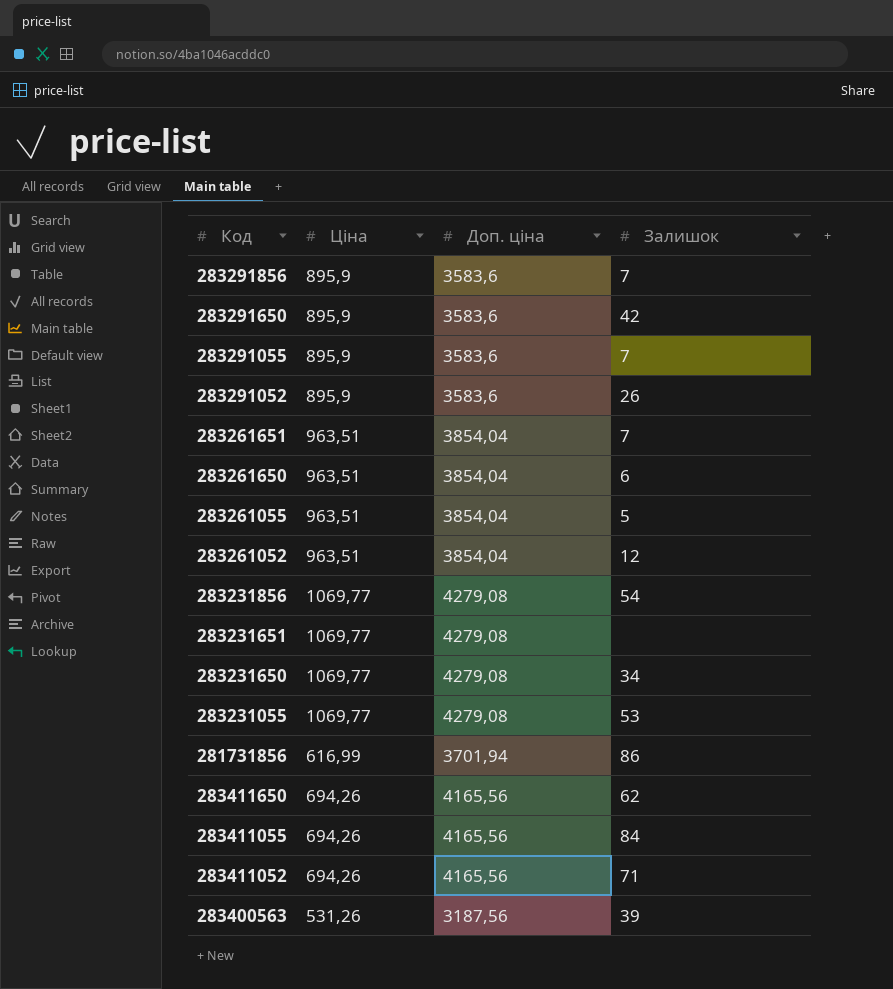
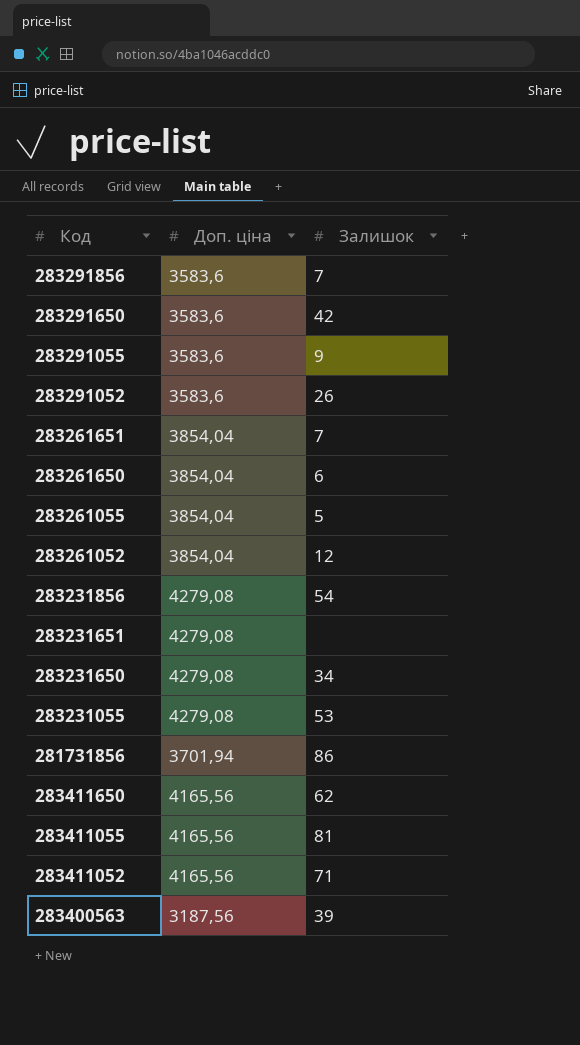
column Ціна | position: 2 -> none
283291055 | Залишок: 7 -> 9
283411055 | Залишок: 84 -> 81

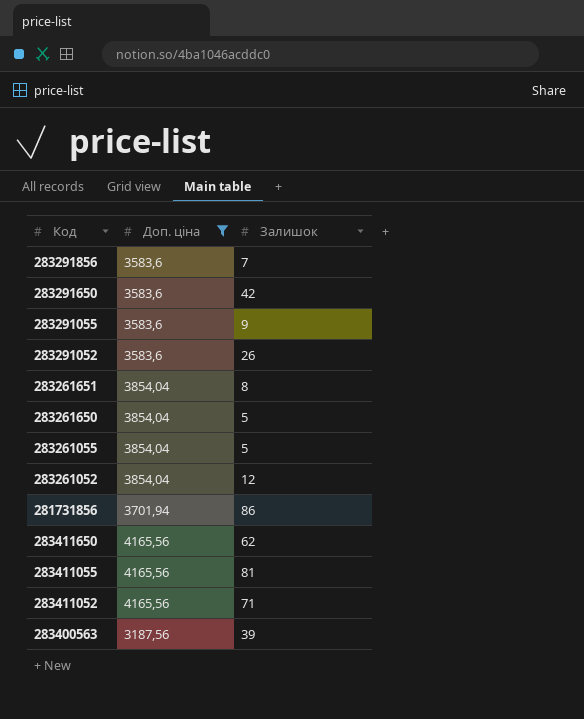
filter: none -> Доп. ціна != 4279,08
283261651 | Залишок: 7 -> 8
283261650 | Залишок: 6 -> 5

